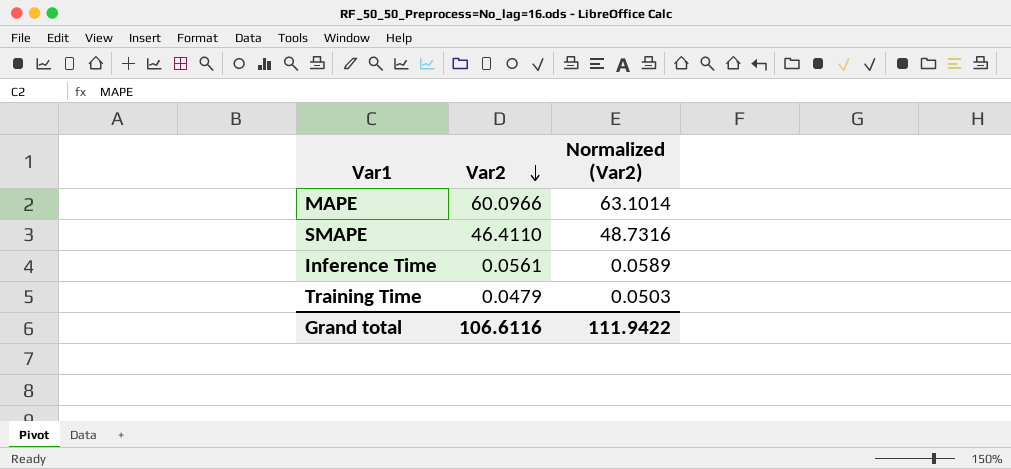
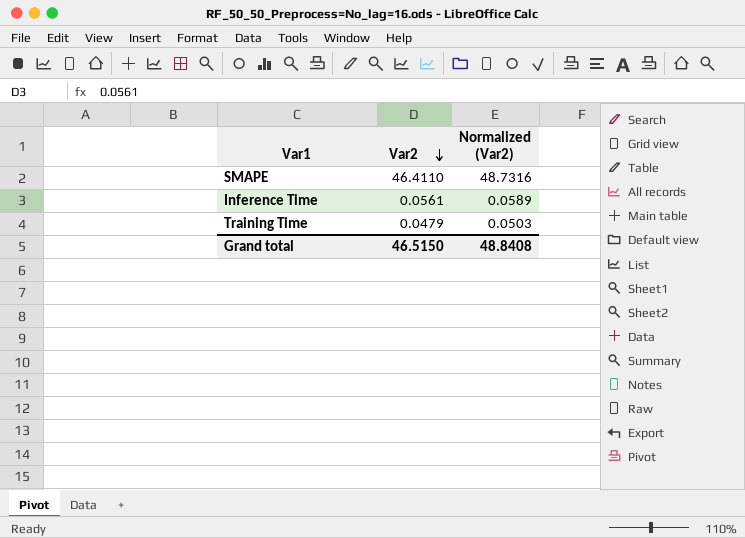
row MAPE: 60.0966 | 63.1014 -> none
Grand total | Var2: 106.6116 -> 46.5150
Grand total | Normalized (Var2): 111.9422 -> 48.8408

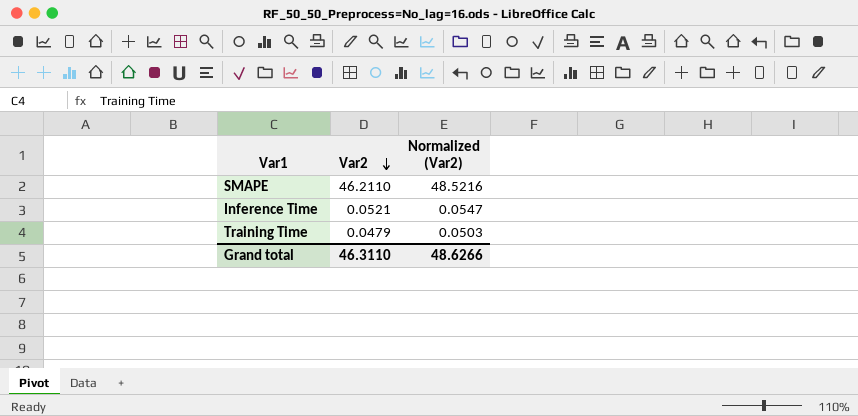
SMAPE | Var2: 46.4110 -> 46.2110
SMAPE | Normalized (Var2): 48.7316 -> 48.5216
Inference Time | Var2: 0.0561 -> 0.0521
Inference Time | Normalized (Var2): 0.0589 -> 0.0547
Grand total | Var2: 46.5150 -> 46.3110
Grand total | Normalized (Var2): 48.8408 -> 48.6266

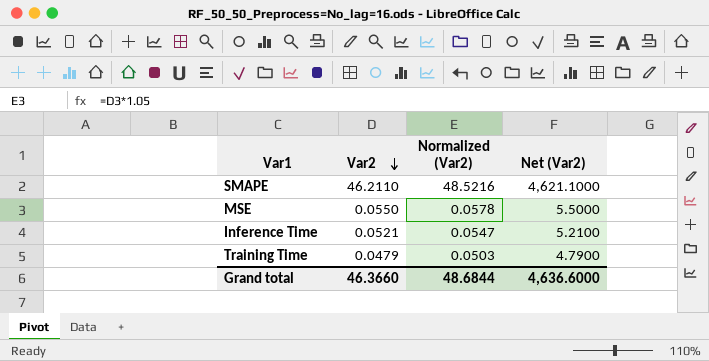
column Net (Var2) | formula: none -> [Var2] * 100
row MSE: none -> 0.0550 | 0.0578 | 5.5000
Grand total | Var2: 46.3110 -> 46.3660
Grand total | Normalized (Var2): 48.6266 -> 48.6844

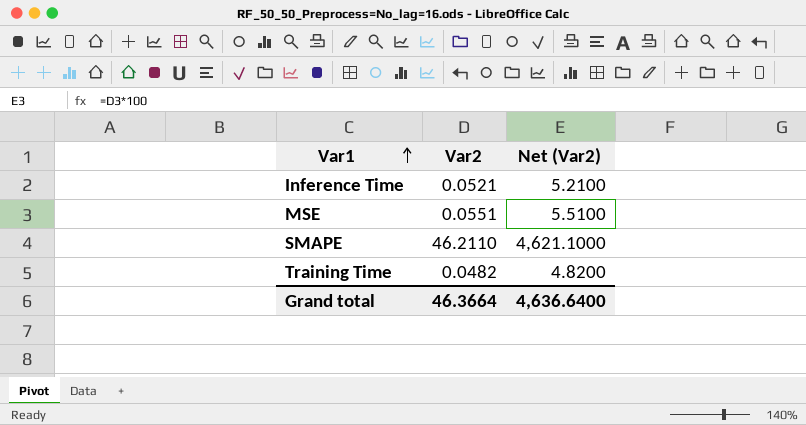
row order: Var2 descending -> Var1 ascending
column Normalized (Var2) | formula: [Var2] * 1.05 -> none
MSE | Var2: 0.0550 -> 0.0551
MSE | Net (Var2): 5.5000 -> 5.5100
Training Time | Var2: 0.0479 -> 0.0482
Training Time | Net (Var2): 4.7900 -> 4.8200
Grand total | Var2: 46.3660 -> 46.3664
Grand total | Net (Var2): 4,636.6000 -> 4,636.6400

